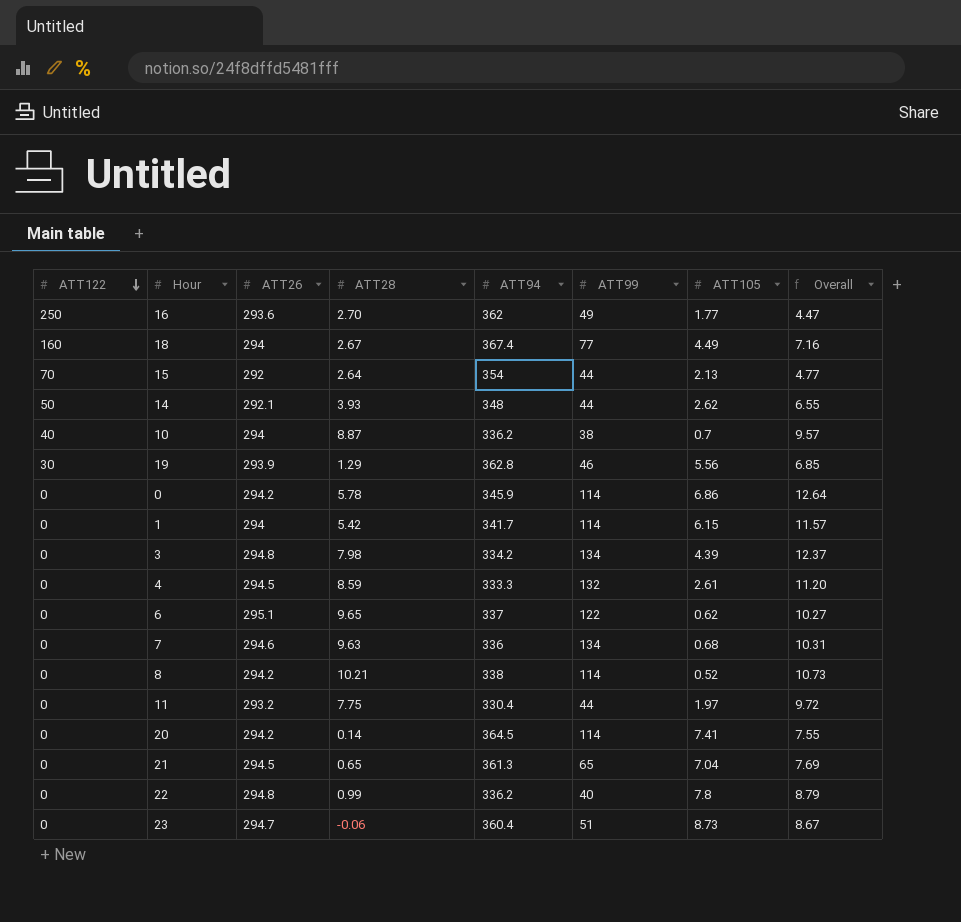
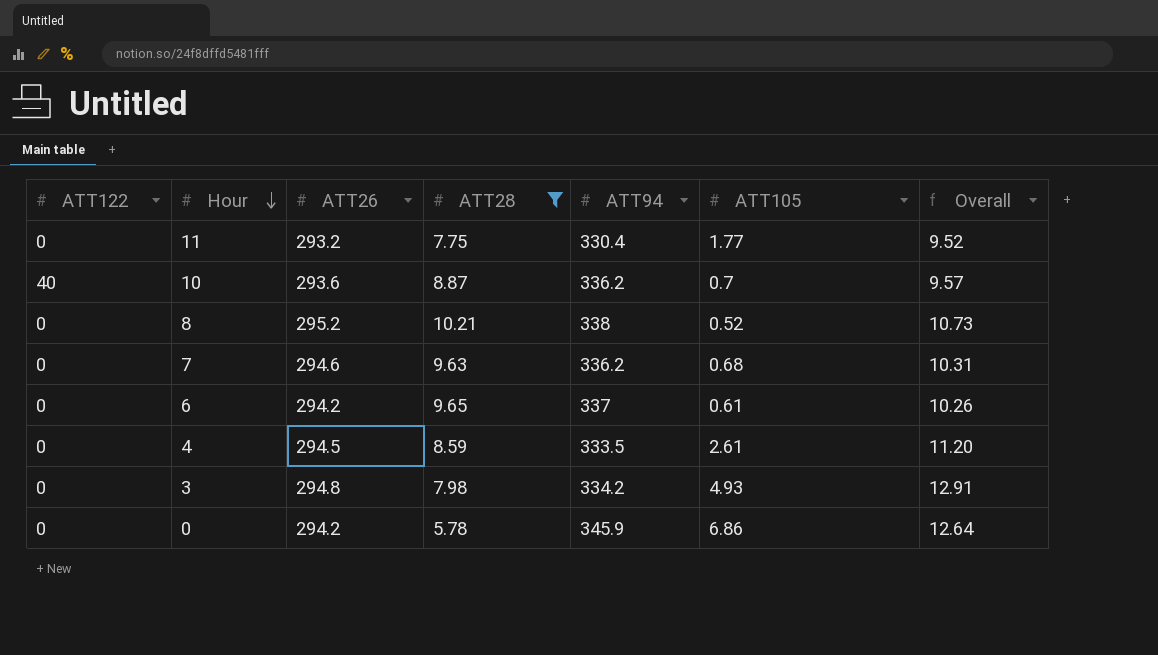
filter: none -> ATT28 >= 5.78
row order: ATT122 descending -> Hour descending
column ATT99 | position: 6 -> none
11 | ATT105: 1.97 -> 1.77
11 | Overall: 9.72 -> 9.52
10 | ATT26: 294 -> 293.6
8 | ATT26: 294.2 -> 295.2
7 | ATT94: 336 -> 336.2
6 | ATT26: 295.1 -> 294.2
6 | ATT105: 0.62 -> 0.61
6 | Overall: 10.27 -> 10.26
4 | ATT94: 333.3 -> 333.5
3 | ATT105: 4.39 -> 4.93
3 | Overall: 12.37 -> 12.91

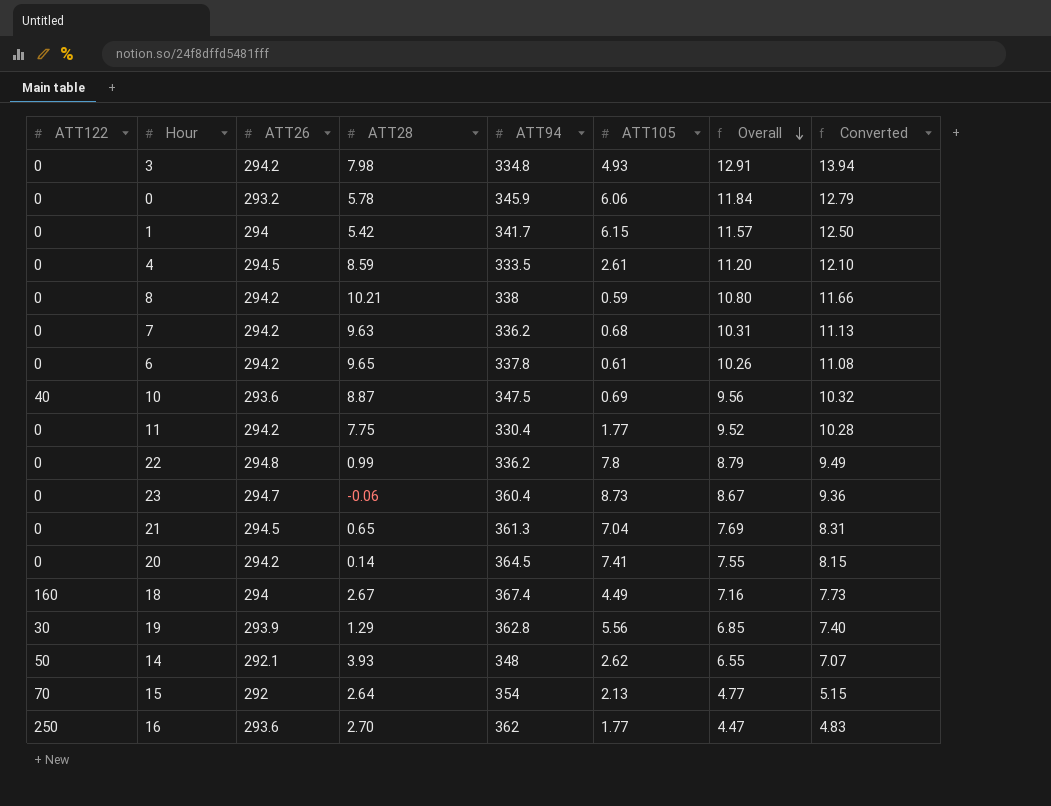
filter: ATT28 >= 5.78 -> none
row order: Hour descending -> Overall descending
column Converted | formula: none -> [Overall] * 1.08
3 | ATT26: 294.8 -> 294.2
3 | ATT94: 334.2 -> 334.8
0 | ATT26: 294.2 -> 293.2
0 | ATT105: 6.86 -> 6.06
0 | Overall: 12.64 -> 11.84
8 | ATT26: 295.2 -> 294.2
8 | ATT105: 0.52 -> 0.59
8 | Overall: 10.73 -> 10.80
7 | ATT26: 294.6 -> 294.2
6 | ATT94: 337 -> 337.8
10 | ATT94: 336.2 -> 347.5
10 | ATT105: 0.7 -> 0.69
10 | Overall: 9.57 -> 9.56
11 | ATT26: 293.2 -> 294.2

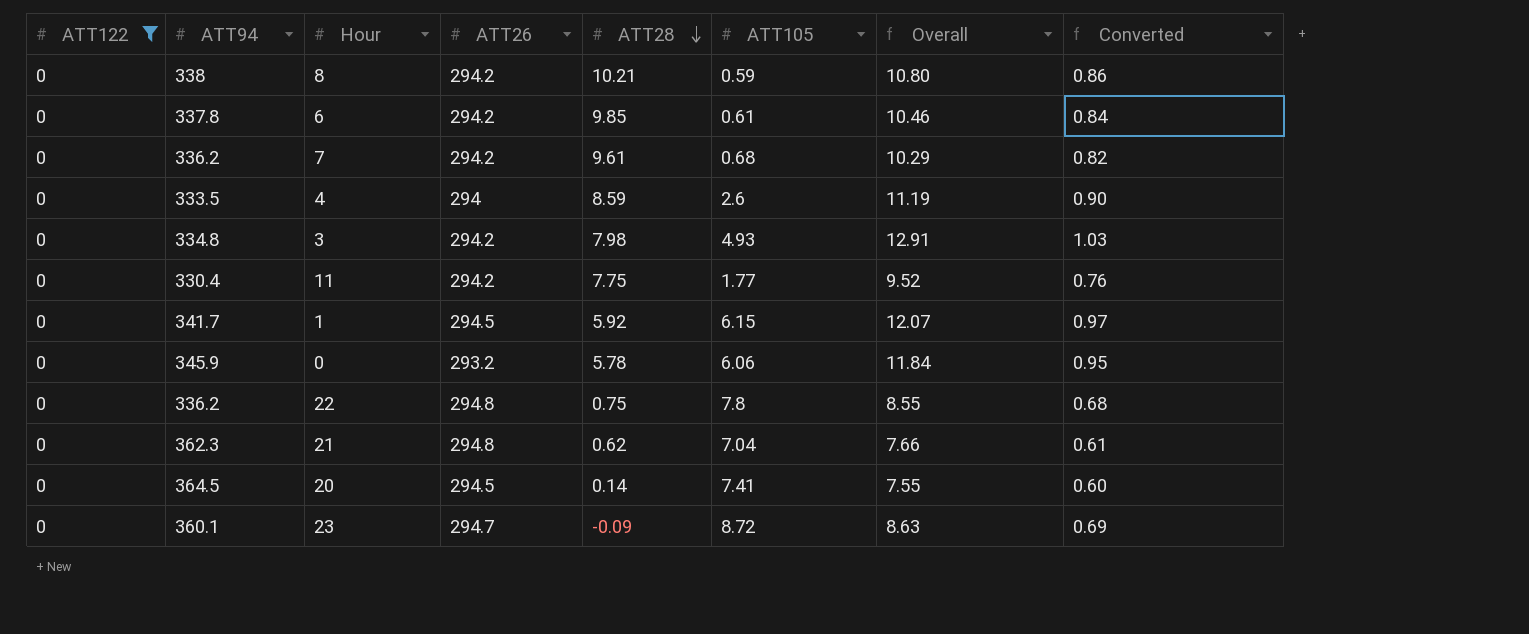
filter: none -> ATT122 = 0
row order: Overall descending -> ATT28 descending
column ATT94 | position: 5 -> 2
column Converted | formula: [Overall] * 1.08 -> [Overall] * 0.08
6 | ATT28: 9.65 -> 9.85
6 | Overall: 10.26 -> 10.46
7 | ATT28: 9.63 -> 9.61
7 | Overall: 10.31 -> 10.29
4 | ATT26: 294.5 -> 294
4 | ATT105: 2.61 -> 2.6
4 | Overall: 11.20 -> 11.19
1 | ATT26: 294 -> 294.5
1 | ATT28: 5.42 -> 5.92
1 | Overall: 11.57 -> 12.07
22 | ATT28: 0.99 -> 0.75
22 | Overall: 8.79 -> 8.55
21 | ATT94: 361.3 -> 362.3
21 | ATT26: 294.5 -> 294.8
21 | ATT28: 0.65 -> 0.62
21 | Overall: 7.69 -> 7.66
20 | ATT26: 294.2 -> 294.5
23 | ATT94: 360.4 -> 360.1
23 | ATT28: -0.06 -> -0.09
23 | ATT105: 8.73 -> 8.72
23 | Overall: 8.67 -> 8.63

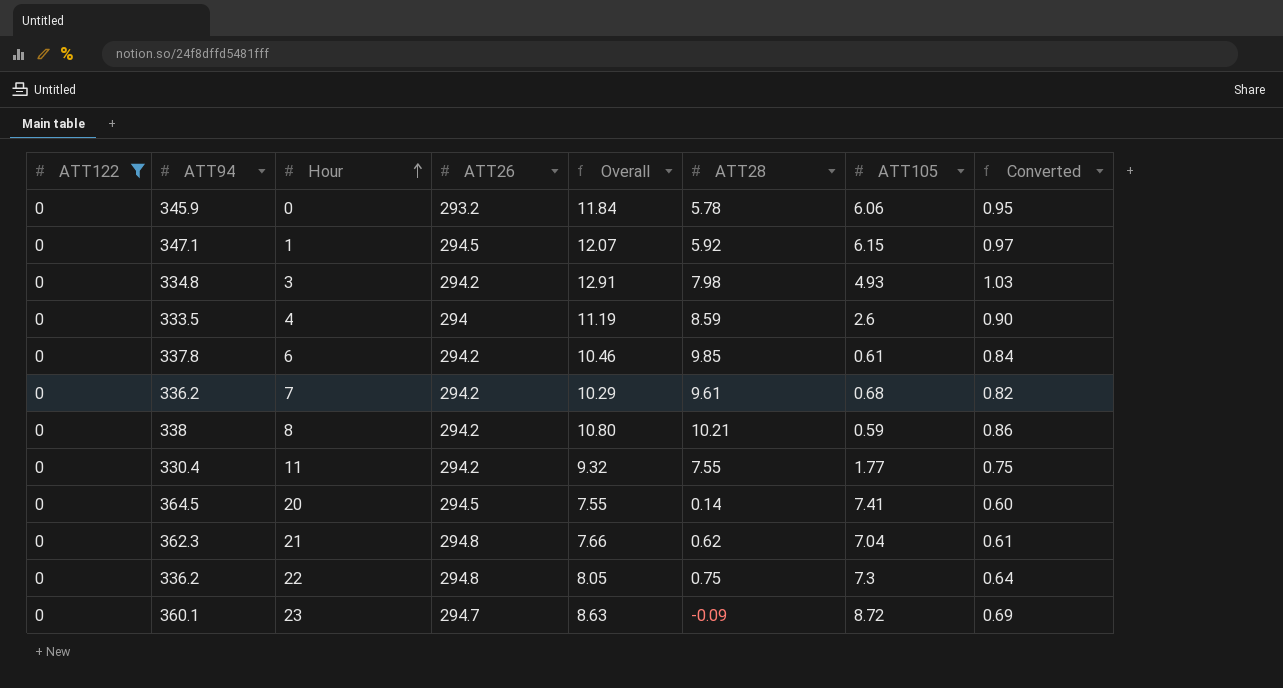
row order: ATT28 descending -> Hour ascending
column Overall | position: 7 -> 5
1 | ATT94: 341.7 -> 347.1
11 | Overall: 9.52 -> 9.32
11 | ATT28: 7.75 -> 7.55
11 | Converted: 0.76 -> 0.75
22 | Overall: 8.55 -> 8.05
22 | ATT105: 7.8 -> 7.3
22 | Converted: 0.68 -> 0.64

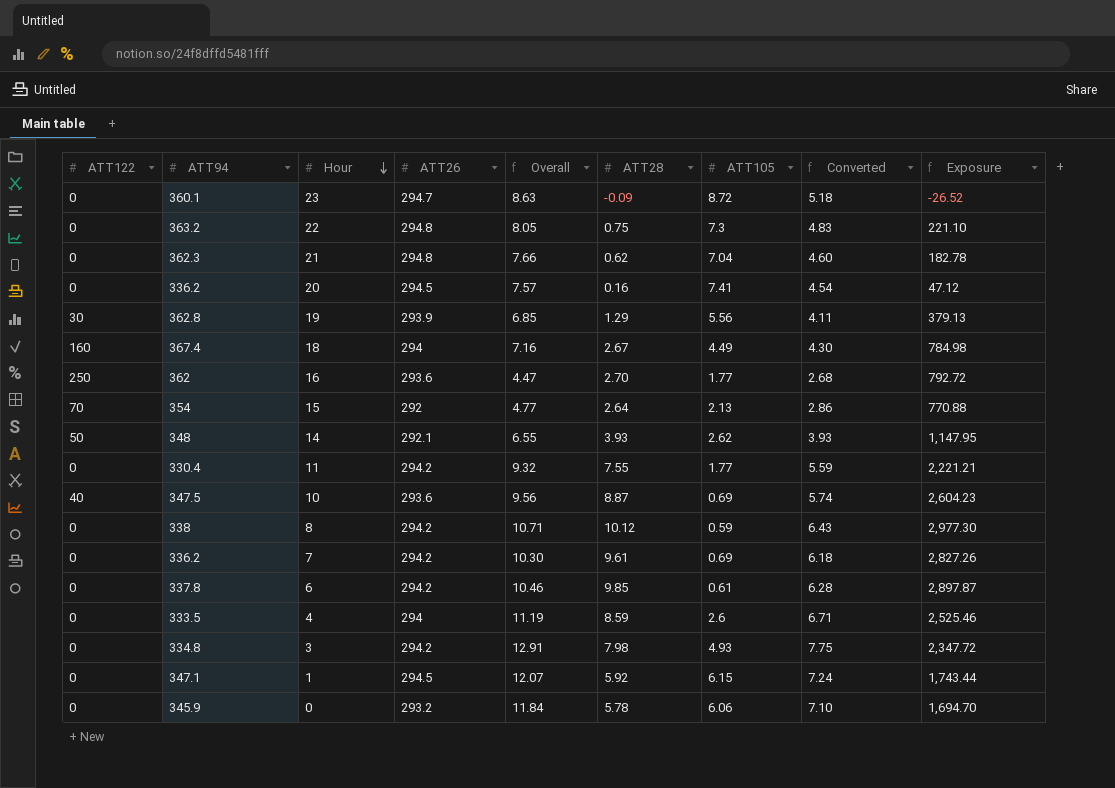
filter: ATT122 = 0 -> none
row order: Hour ascending -> Hour descending
column Converted | formula: [Overall] * 0.08 -> [Overall] * 0.6
column Exposure | formula: none -> [ATT26] * [ATT28]
22 | ATT94: 336.2 -> 363.2
20 | ATT94: 364.5 -> 336.2
20 | Overall: 7.55 -> 7.57
20 | ATT28: 0.14 -> 0.16
8 | Overall: 10.80 -> 10.71
8 | ATT28: 10.21 -> 10.12
7 | Overall: 10.29 -> 10.30
7 | ATT105: 0.68 -> 0.69

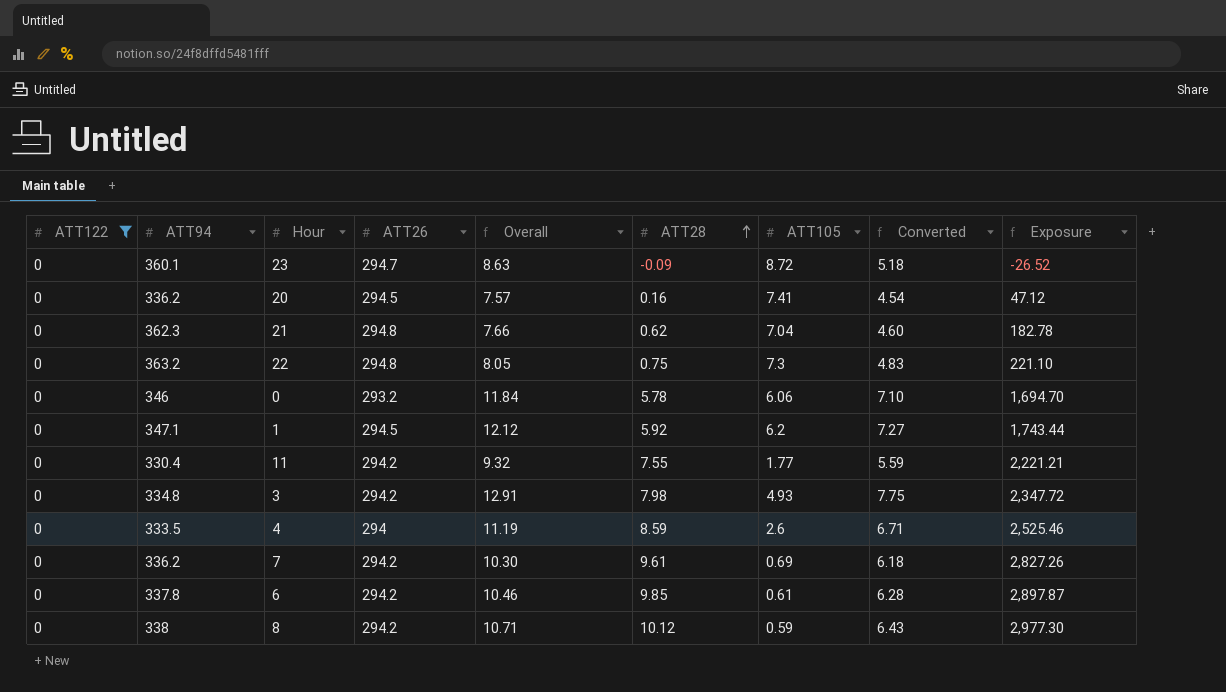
filter: none -> ATT122 = 0
row order: Hour descending -> ATT28 ascending
0 | ATT94: 345.9 -> 346
1 | Overall: 12.07 -> 12.12
1 | ATT105: 6.15 -> 6.2
1 | Converted: 7.24 -> 7.27

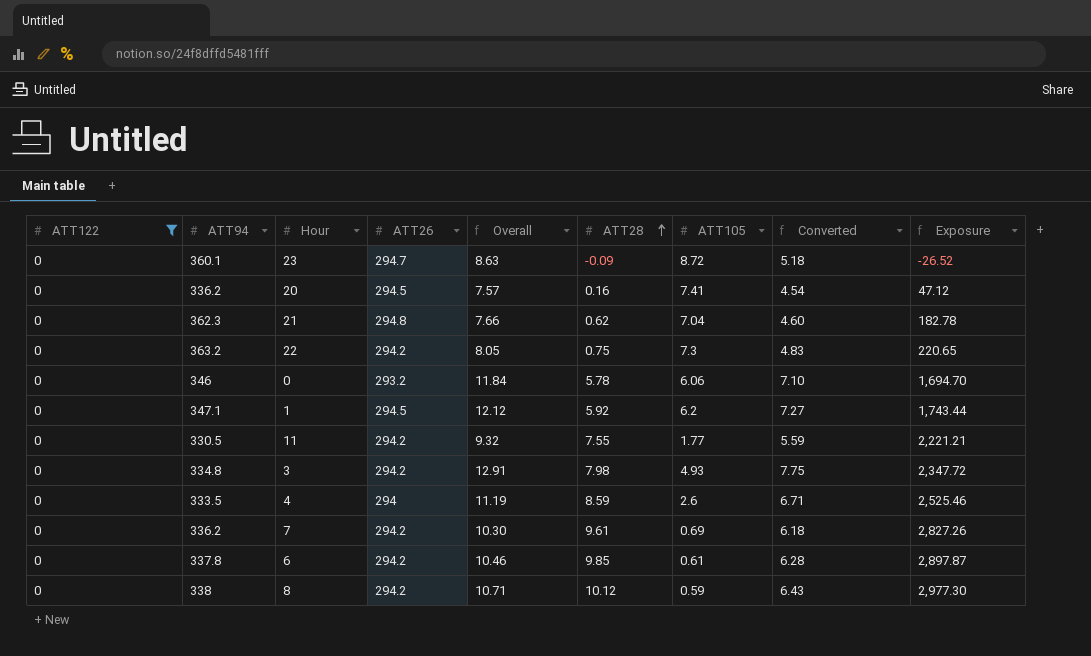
22 | ATT26: 294.8 -> 294.2
22 | Exposure: 221.10 -> 220.65
11 | ATT94: 330.4 -> 330.5

